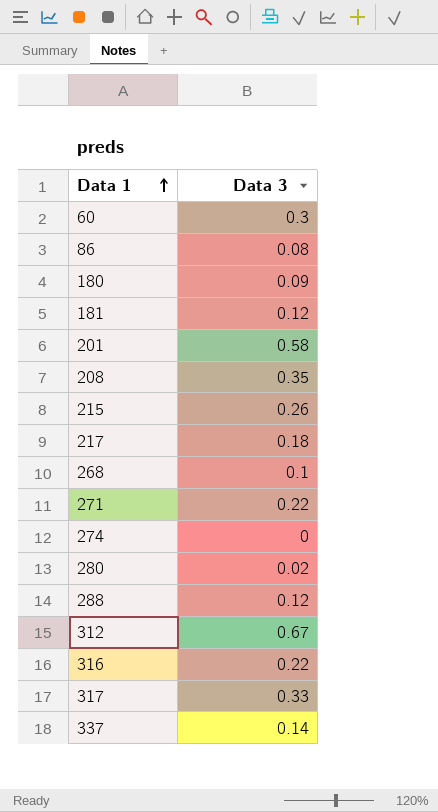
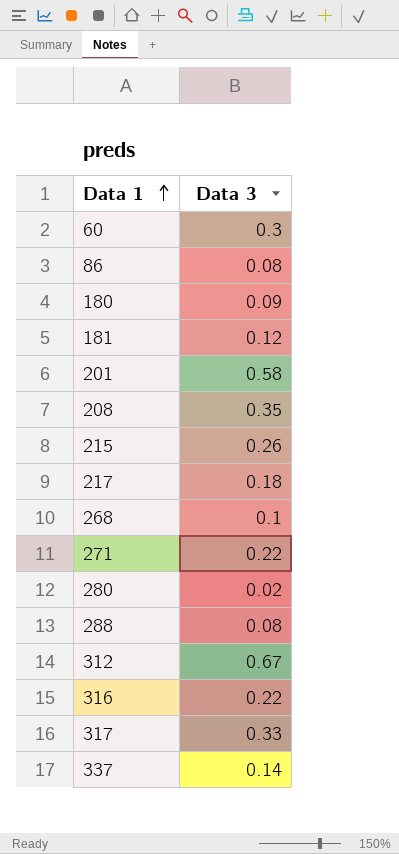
row 274: 0 -> none
288 | Data 3: 0.12 -> 0.08

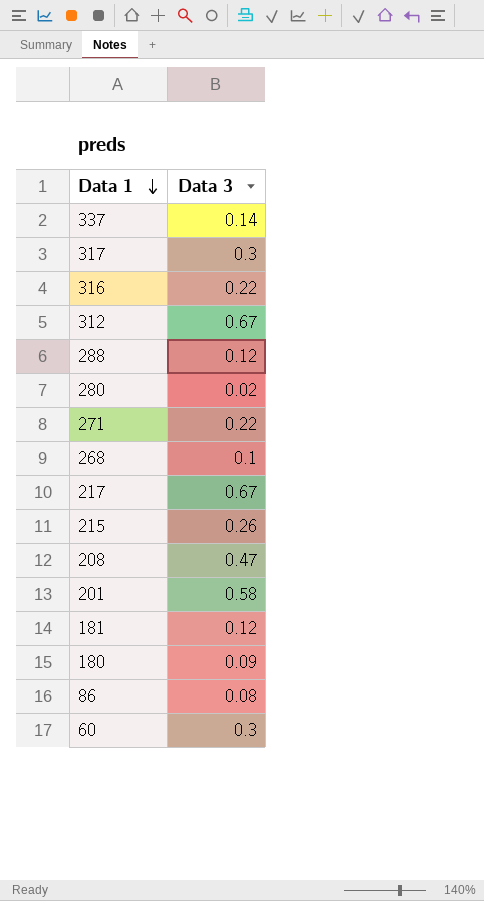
row order: Data 1 ascending -> Data 1 descending
317 | Data 3: 0.33 -> 0.3
288 | Data 3: 0.08 -> 0.12
217 | Data 3: 0.18 -> 0.67
208 | Data 3: 0.35 -> 0.47

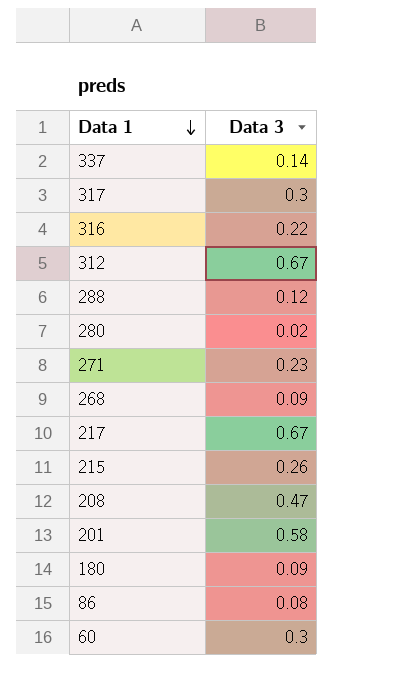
row 181: 0.12 -> none
271 | Data 3: 0.22 -> 0.23
268 | Data 3: 0.1 -> 0.09

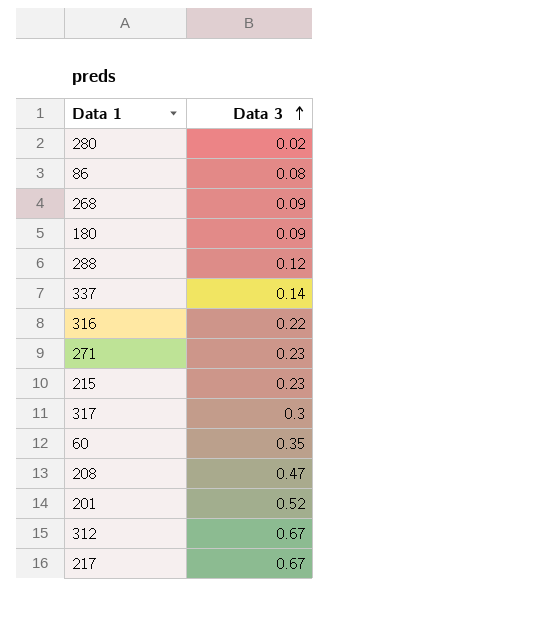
row order: Data 1 descending -> Data 3 ascending
215 | Data 3: 0.26 -> 0.23
60 | Data 3: 0.3 -> 0.35
201 | Data 3: 0.58 -> 0.52

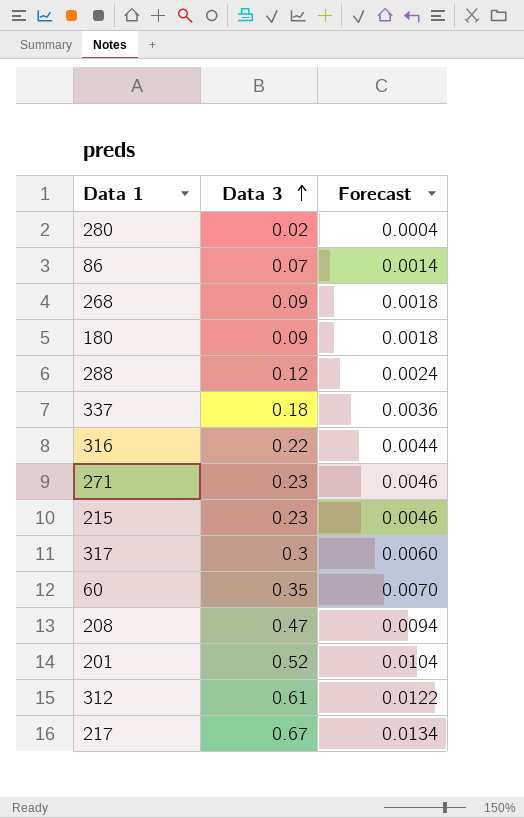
column Forecast | formula: none -> [Data 3] * 0.02
86 | Data 3: 0.08 -> 0.07
337 | Data 3: 0.14 -> 0.18
312 | Data 3: 0.67 -> 0.61

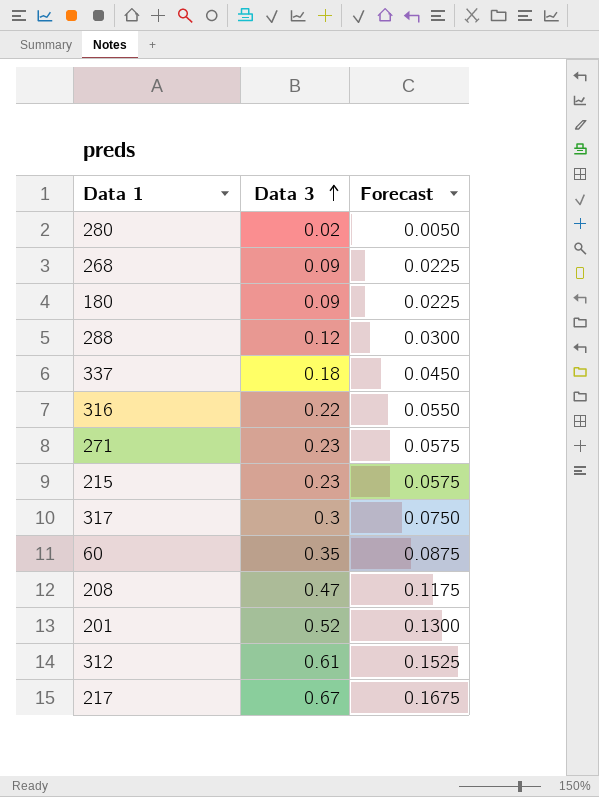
column Forecast | formula: [Data 3] * 0.02 -> [Data 3] * 0.25
row 86: 0.07 | 0.0014 -> none

